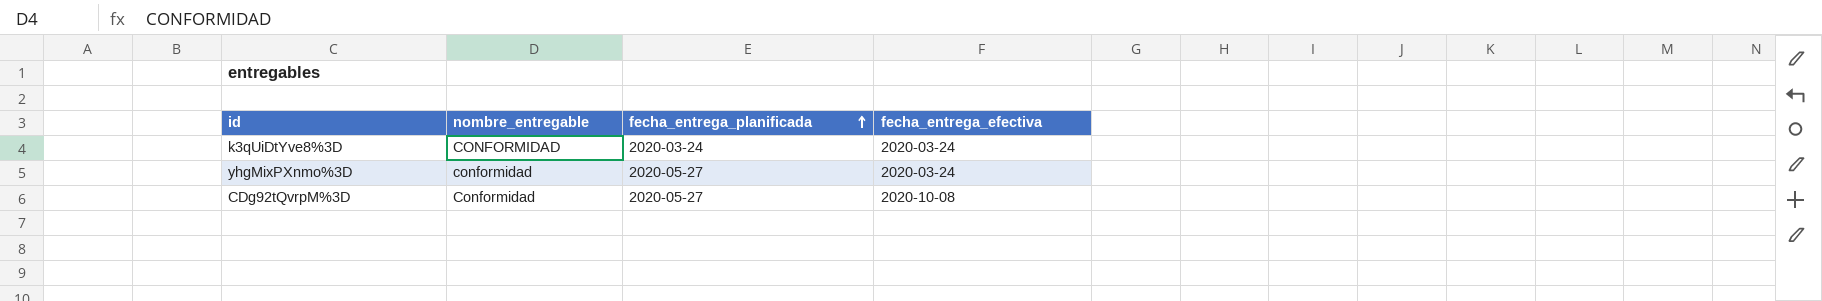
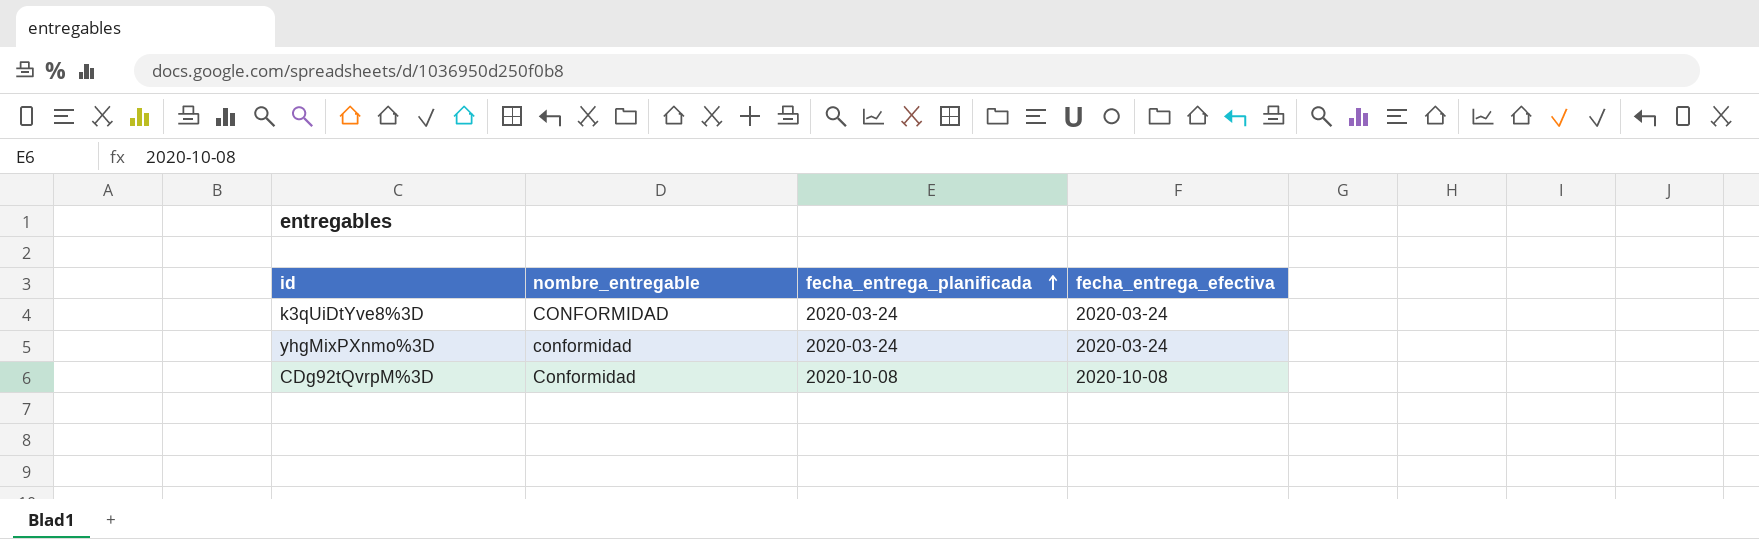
yhgMixPXnmo%3D | fecha_entrega_planificada: 2020-05-27 -> 2020-03-24
CDg92tQvrpM%3D | fecha_entrega_planificada: 2020-05-27 -> 2020-10-08

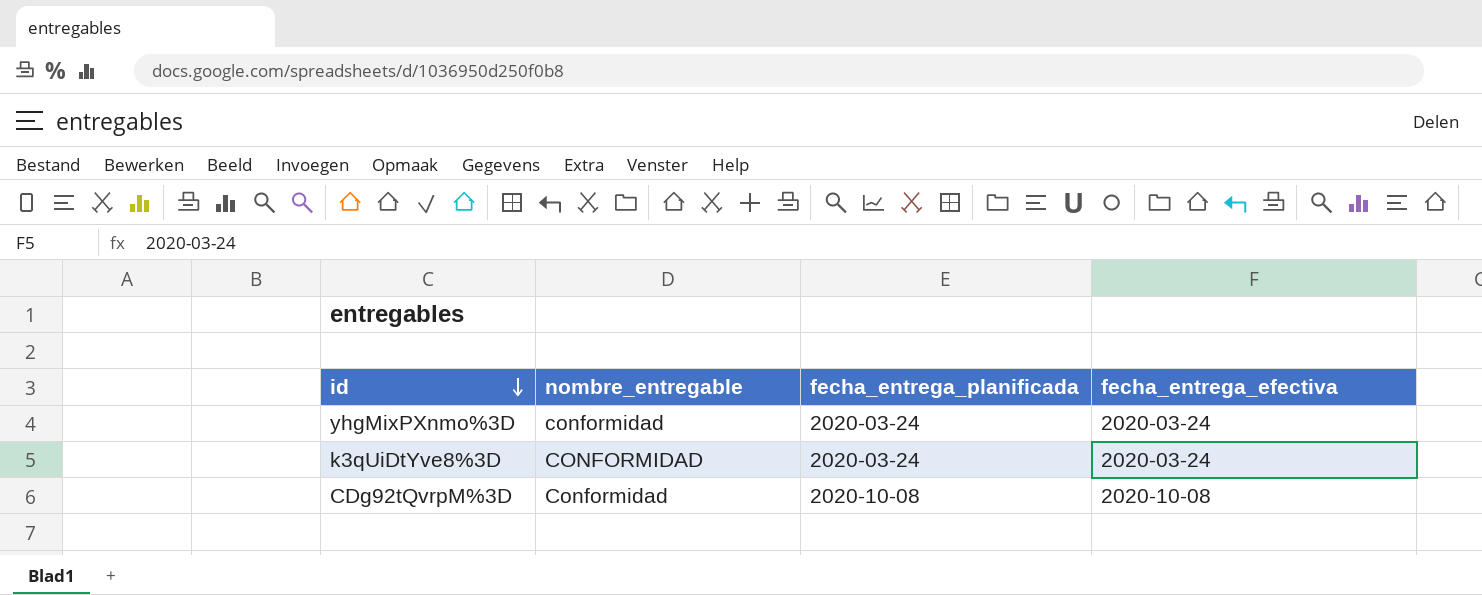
row order: fecha_entrega_planificada ascending -> id descending

